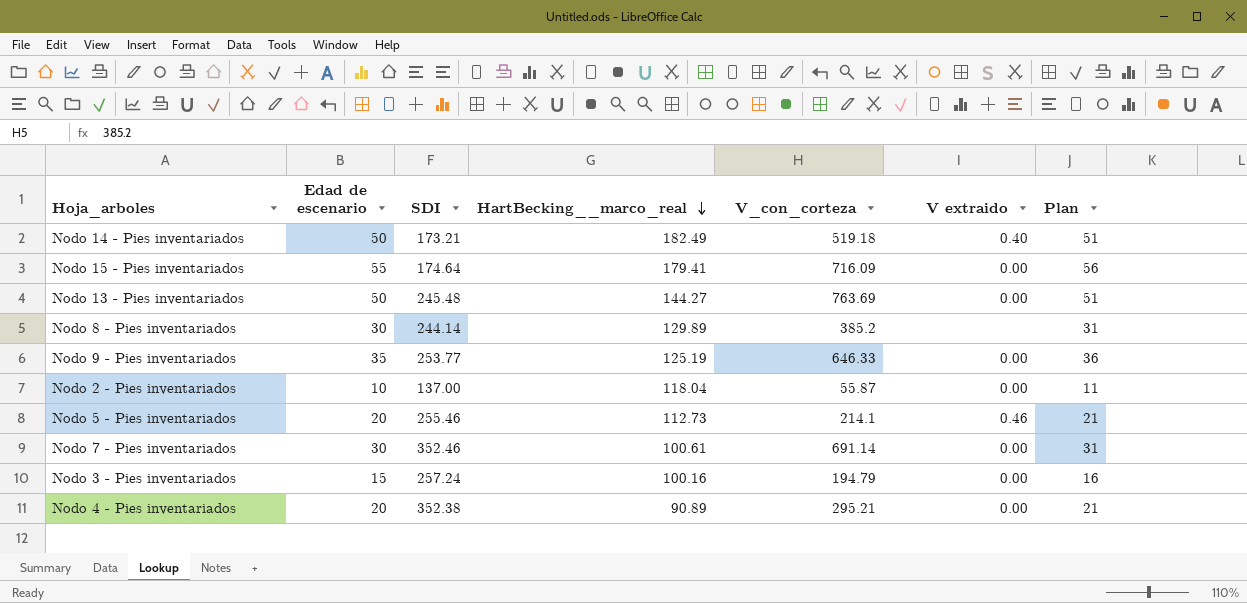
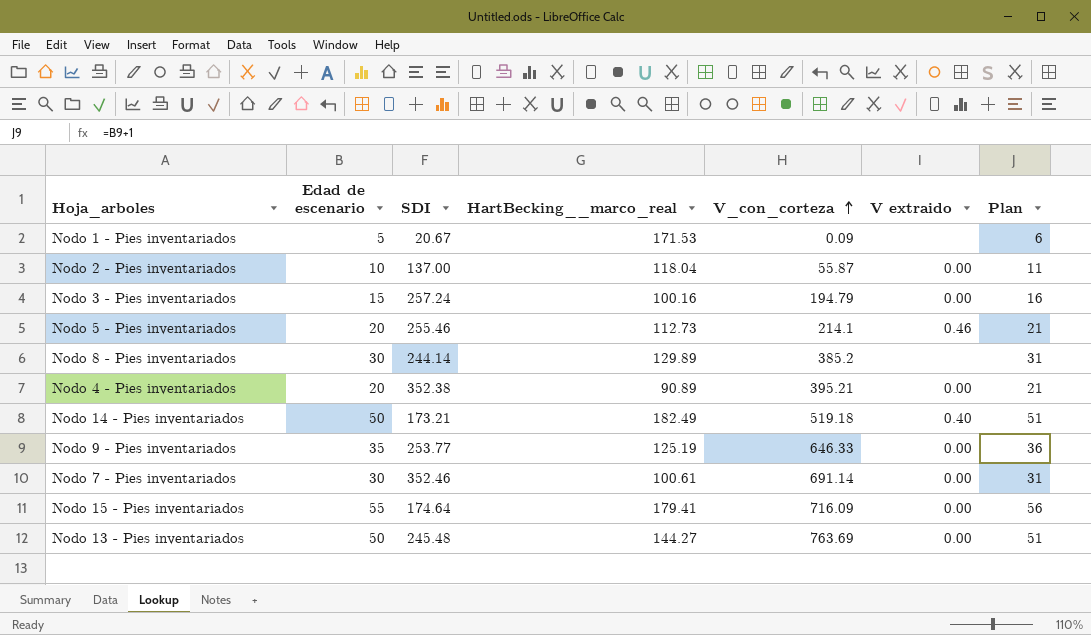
row order: HartBecking__marco_real descending -> V_con_corteza ascending
row Nodo 1 - Pies inventariados: none -> 5 | 20.67 | 171.53 | 0.09 | none | 6
Nodo 4 - Pies inventariados | V_con_corteza: 295.21 -> 395.21

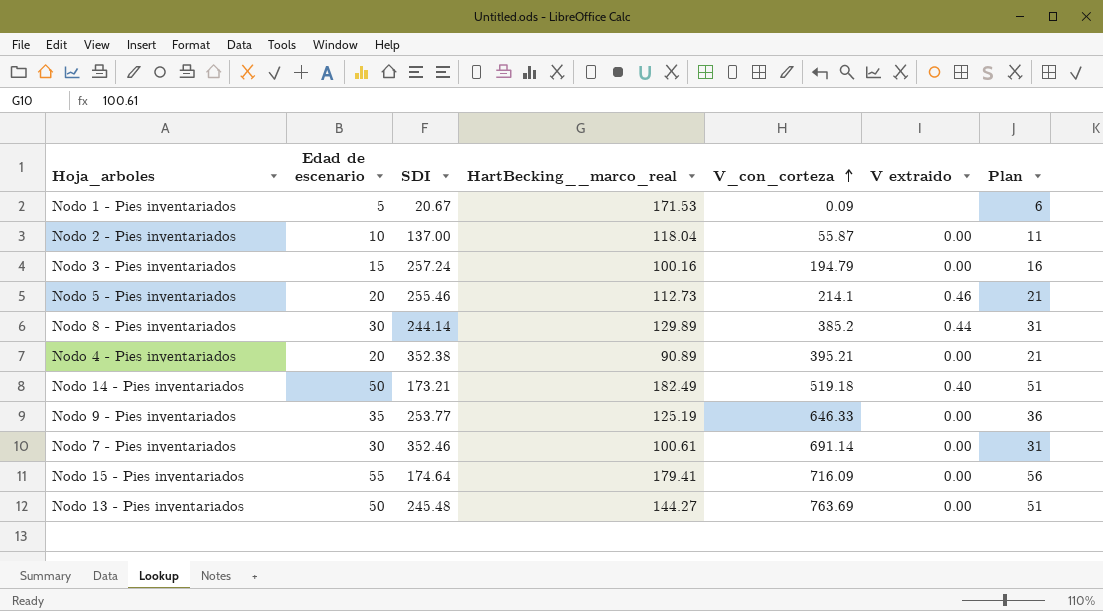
Nodo 8 - Pies inventariados | V extraido: none -> 0.44

